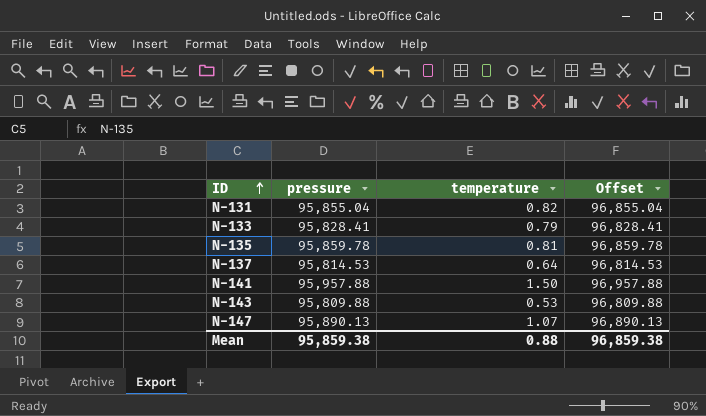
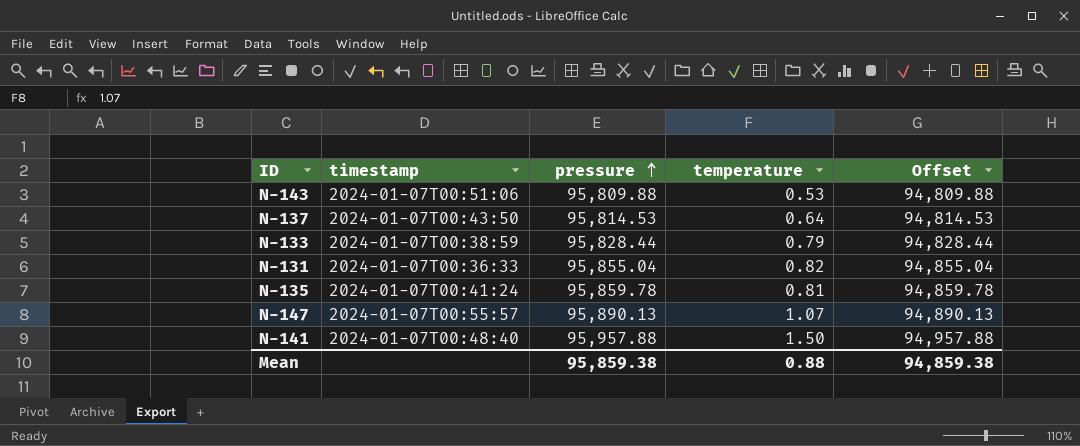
row order: ID ascending -> pressure ascending
column timestamp | position: none -> 2
column Offset | formula: [pressure] + 1000 -> [pressure] - 1000
N-133 | pressure: 95,828.41 -> 95,828.44
Mean | Offset: 96,859.38 -> 94,859.38

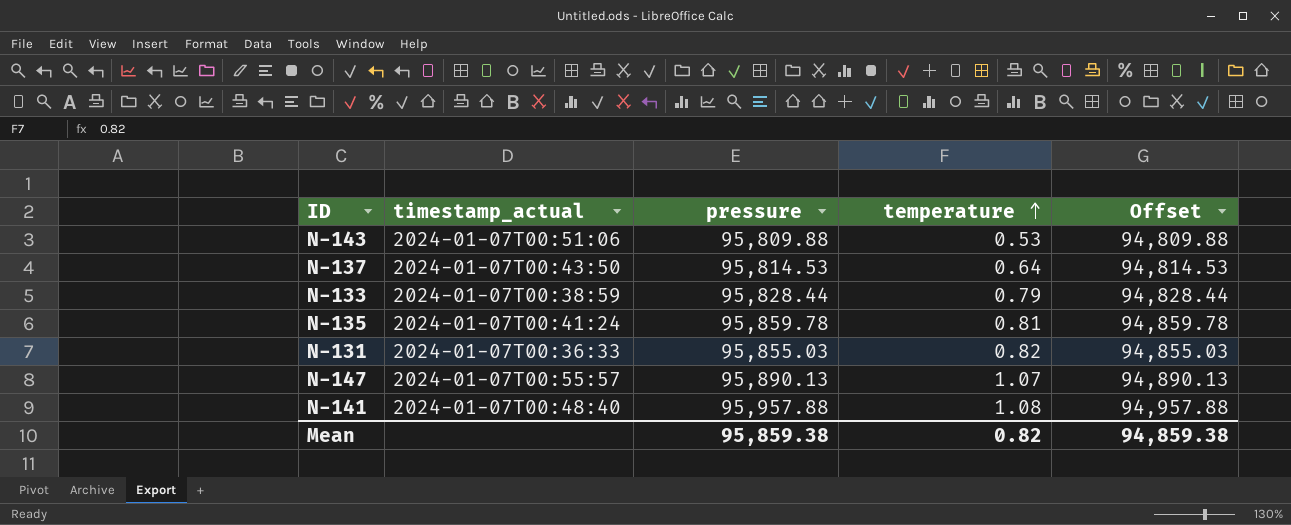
row order: pressure ascending -> temperature ascending
column name: timestamp -> timestamp_actual
N-131 | pressure: 95,855.04 -> 95,855.03
N-131 | Offset: 94,855.04 -> 94,855.03
N-141 | temperature: 1.50 -> 1.08
Mean | temperature: 0.88 -> 0.82

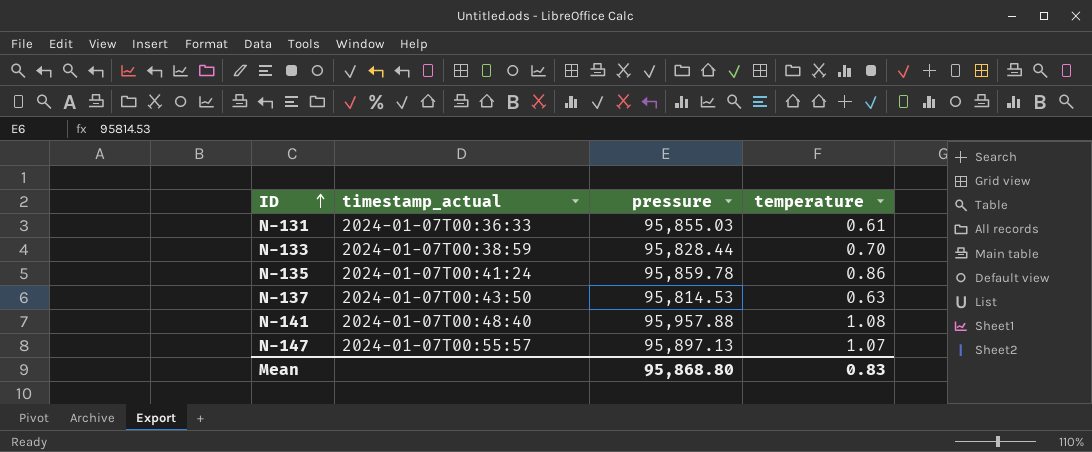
row order: temperature ascending -> ID ascending
column Offset | formula: [pressure] - 1000 -> none
row N-143: 2024-01-07T00:51:06 | 95,809.88 | 0.53 | 94,809.88 -> none
N-131 | temperature: 0.82 -> 0.61
N-133 | temperature: 0.79 -> 0.70
N-135 | temperature: 0.81 -> 0.86
N-137 | temperature: 0.64 -> 0.63
N-147 | pressure: 95,890.13 -> 95,897.13
Mean | pressure: 95,859.38 -> 95,868.80
Mean | temperature: 0.82 -> 0.83

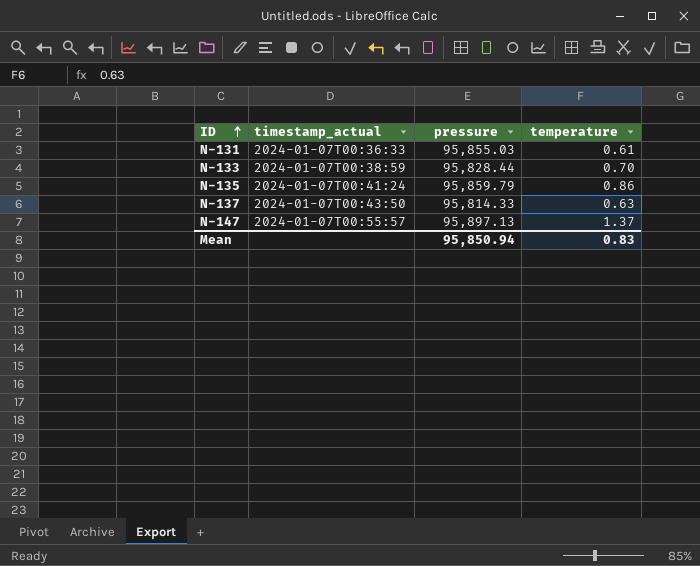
row N-141: 2024-01-07T00:48:40 | 95,957.88 | 1.08 -> none
N-135 | pressure: 95,859.78 -> 95,859.79
N-137 | pressure: 95,814.53 -> 95,814.33
N-147 | temperature: 1.07 -> 1.37
Mean | pressure: 95,868.80 -> 95,850.94

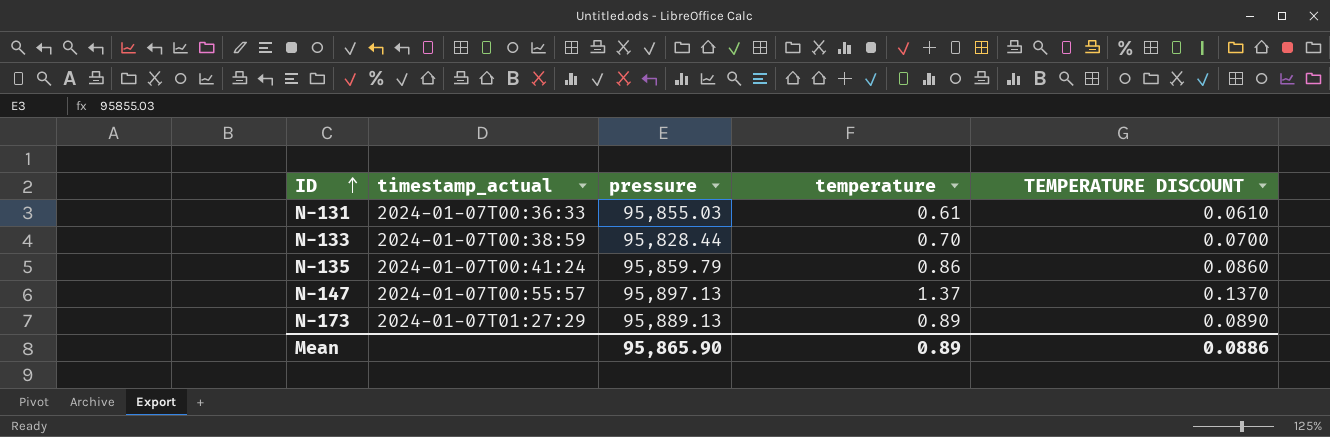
column TEMPERATURE DISCOUNT | formula: none -> [temperature] * 0.1
row N-137: 2024-01-07T00:43:50 | 95,814.33 | 0.63 -> none
row N-173: none -> 2024-01-07T01:27:29 | 95,889.13 | 0.89 | 0.0890
Mean | pressure: 95,850.94 -> 95,865.90
Mean | temperature: 0.83 -> 0.89

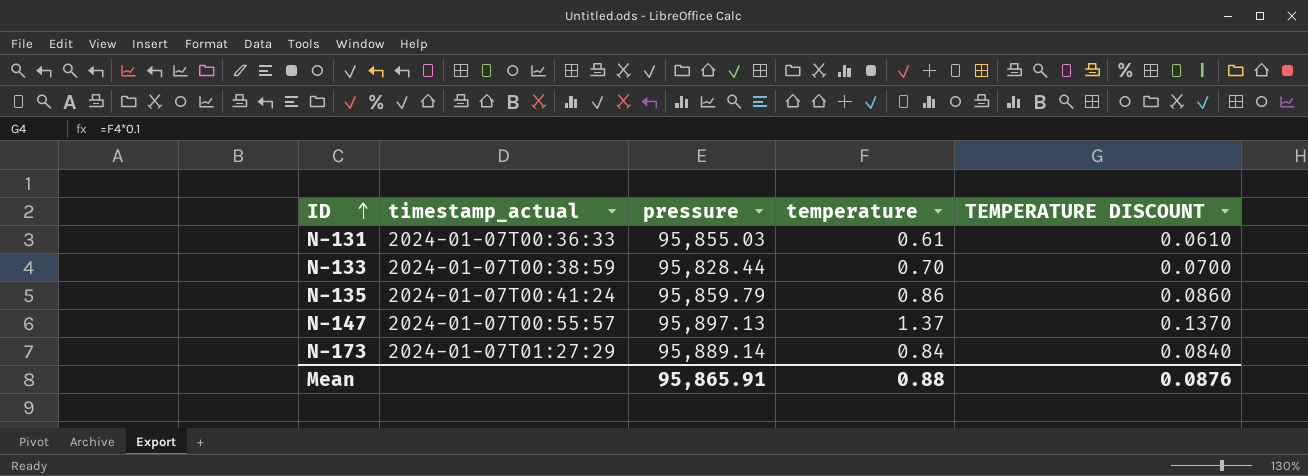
N-173 | pressure: 95,889.13 -> 95,889.14
N-173 | temperature: 0.89 -> 0.84
N-173 | TEMPERATURE DISCOUNT: 0.0890 -> 0.0840
Mean | pressure: 95,865.90 -> 95,865.91
Mean | temperature: 0.89 -> 0.88
Mean | TEMPERATURE DISCOUNT: 0.0886 -> 0.0876

